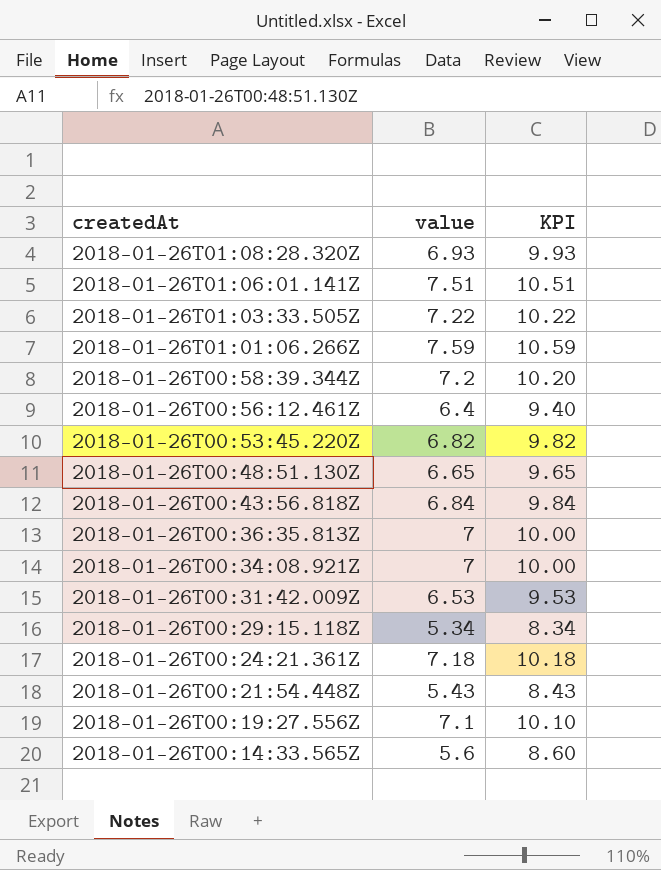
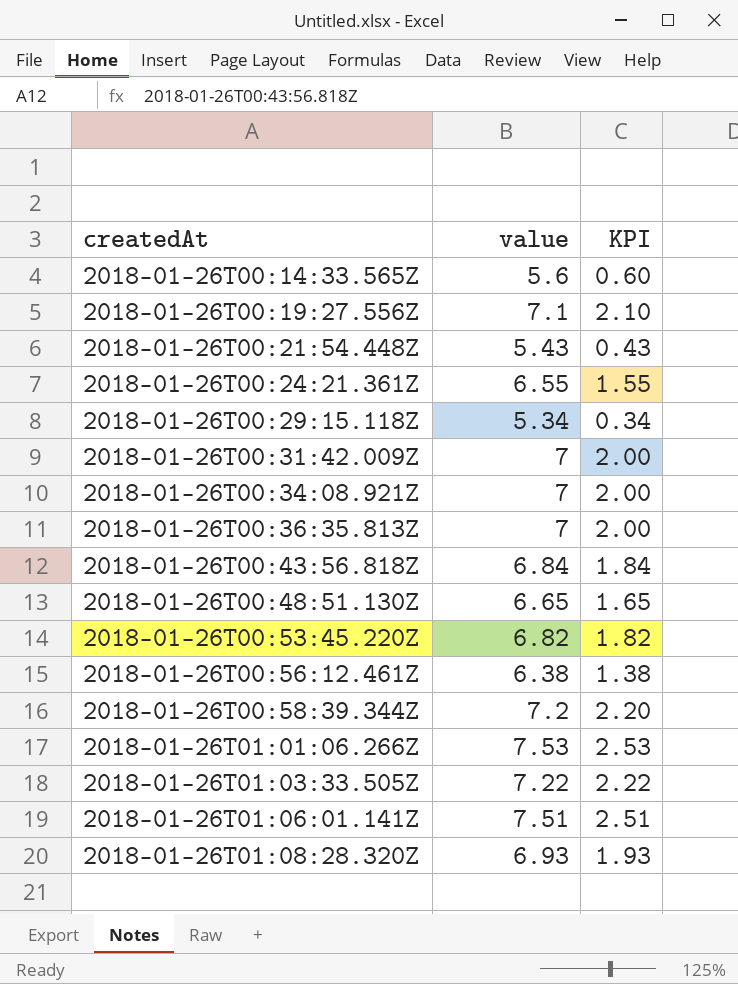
row order: createdAt descending -> createdAt ascending
column KPI | formula: [value] + 3 -> [value] - 5
2018-01-26T00:24:21.361Z | value: 7.18 -> 6.55
2018-01-26T00:31:42.009Z | value: 6.53 -> 7
2018-01-26T00:56:12.461Z | value: 6.4 -> 6.38
2018-01-26T01:01:06.266Z | value: 7.59 -> 7.53

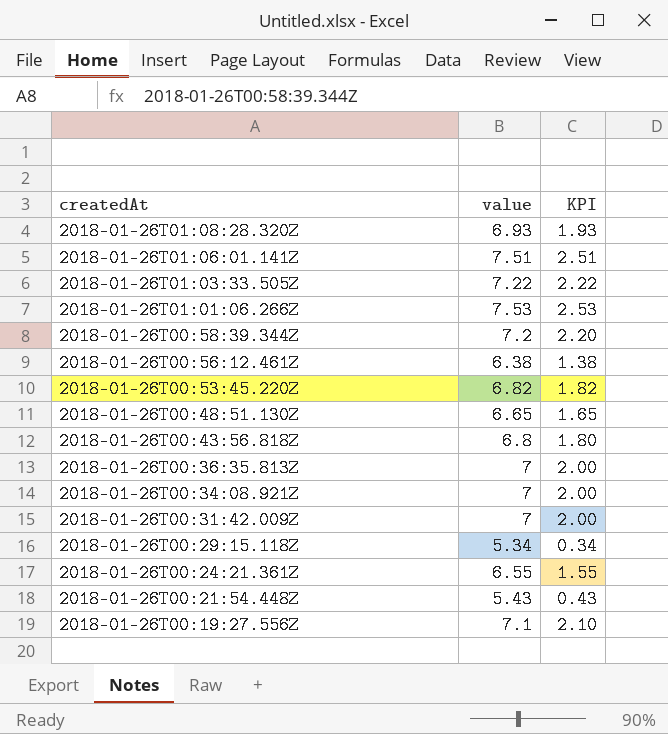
row order: createdAt ascending -> createdAt descending
row 2018-01-26T00:14:33.565Z: 5.6 | 0.60 -> none
2018-01-26T00:43:56.818Z | value: 6.84 -> 6.8
2018-01-26T00:43:56.818Z | KPI: 1.84 -> 1.80

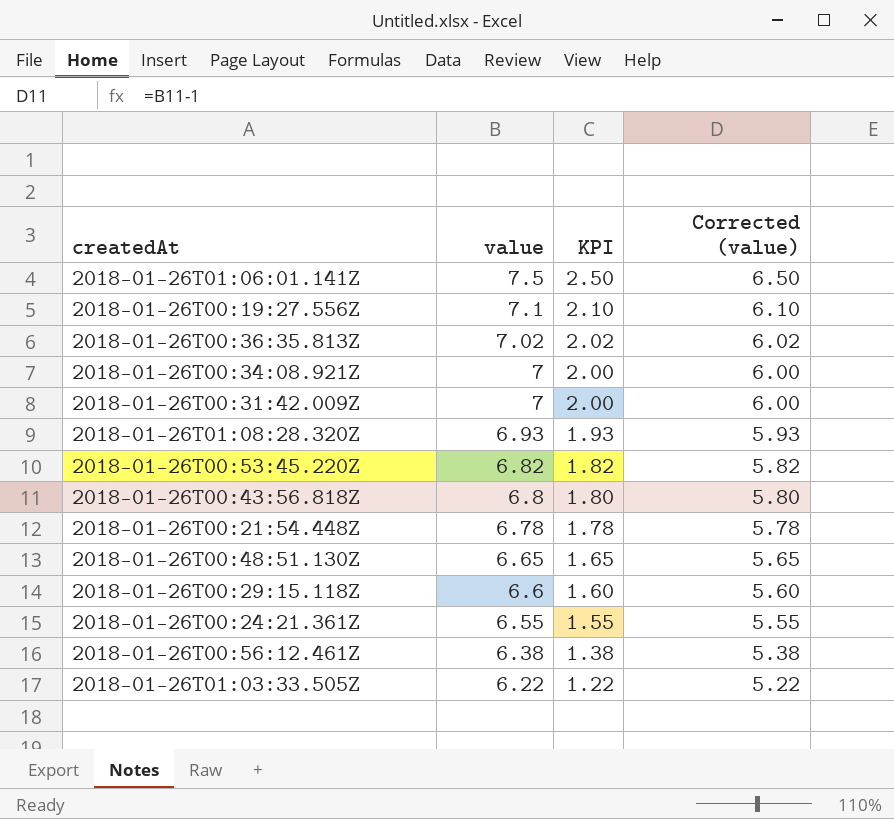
row order: createdAt descending -> value descending
column Corrected (value) | formula: none -> [value] - 1
row 2018-01-26T01:01:06.266Z: 7.53 | 2.53 -> none
row 2018-01-26T00:58:39.344Z: 7.2 | 2.20 -> none
2018-01-26T01:06:01.141Z | value: 7.51 -> 7.5
2018-01-26T01:06:01.141Z | KPI: 2.51 -> 2.50
2018-01-26T00:36:35.813Z | value: 7 -> 7.02
2018-01-26T00:36:35.813Z | KPI: 2.00 -> 2.02
2018-01-26T00:21:54.448Z | value: 5.43 -> 6.78
2018-01-26T00:21:54.448Z | KPI: 0.43 -> 1.78
2018-01-26T00:29:15.118Z | value: 5.34 -> 6.6
2018-01-26T00:29:15.118Z | KPI: 0.34 -> 1.60
2018-01-26T01:03:33.505Z | value: 7.22 -> 6.22
2018-01-26T01:03:33.505Z | KPI: 2.22 -> 1.22

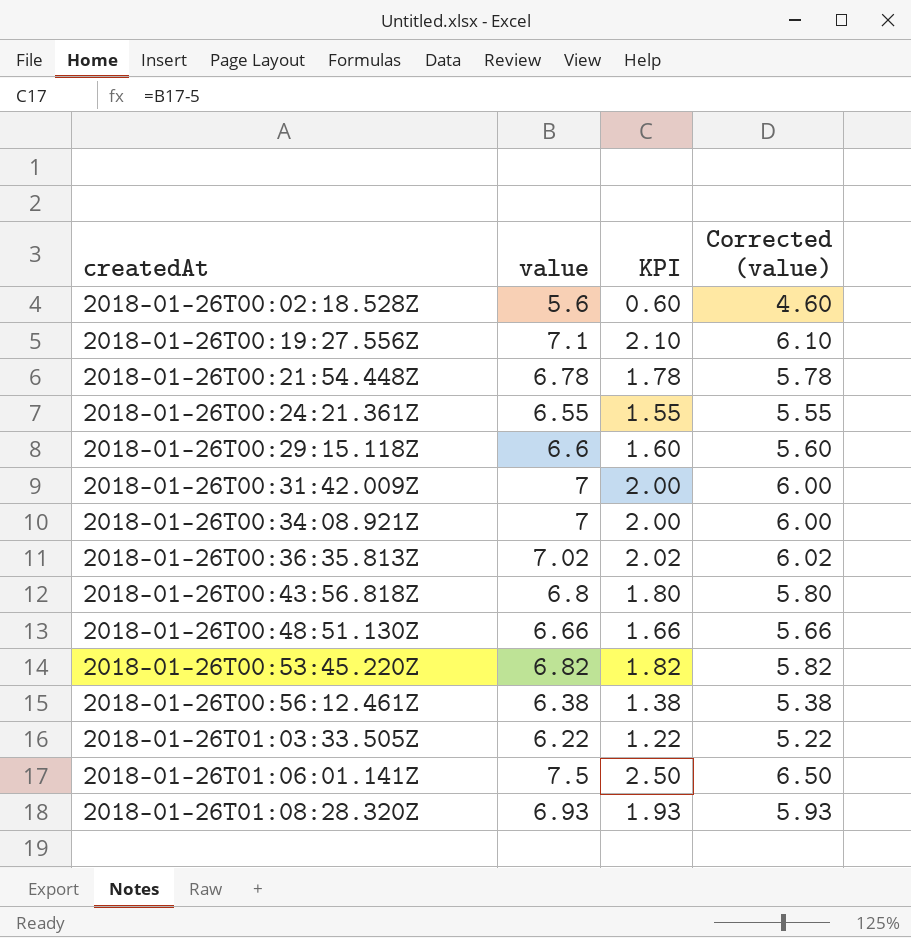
row order: value descending -> createdAt ascending
row 2018-01-26T00:02:18.528Z: none -> 5.6 | 0.60 | 4.60
2018-01-26T00:48:51.130Z | value: 6.65 -> 6.66
2018-01-26T00:48:51.130Z | KPI: 1.65 -> 1.66
2018-01-26T00:48:51.130Z | Corrected (value): 5.65 -> 5.66

